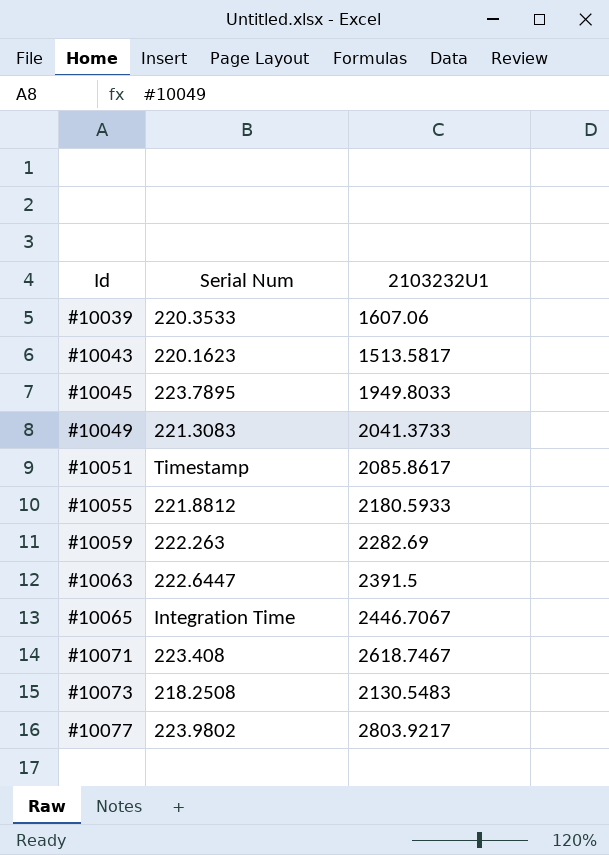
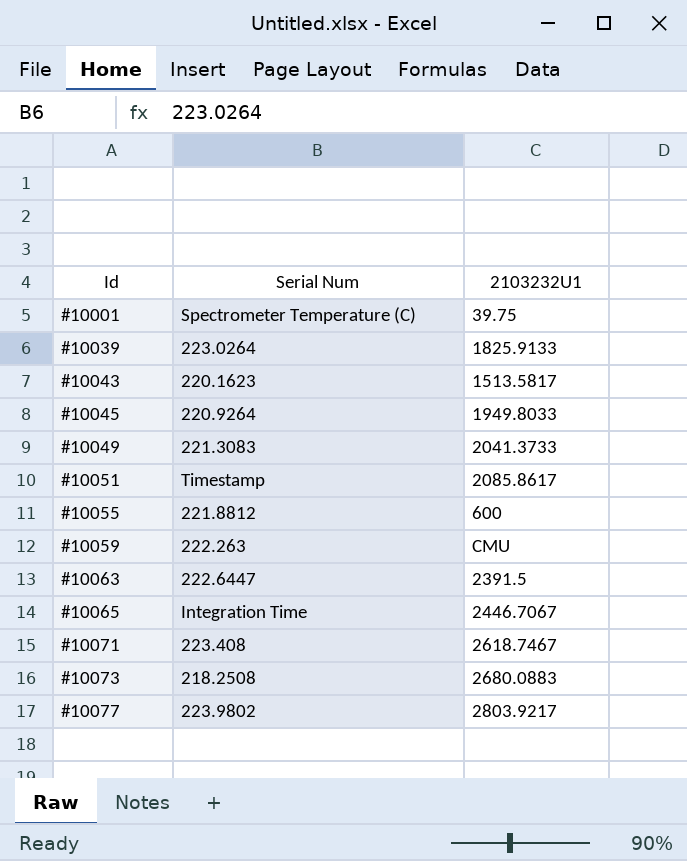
row #10001: none -> Spectrometer Temperature (C) | 39.75
#10039 | Serial Num: 220.3533 -> 223.0264
#10039 | 2103232U1: 1607.06 -> 1825.9133
#10045 | Serial Num: 223.7895 -> 220.9264
#10055 | 2103232U1: 2180.5933 -> 600
#10059 | 2103232U1: 2282.69 -> CMU
#10073 | 2103232U1: 2130.5483 -> 2680.0883

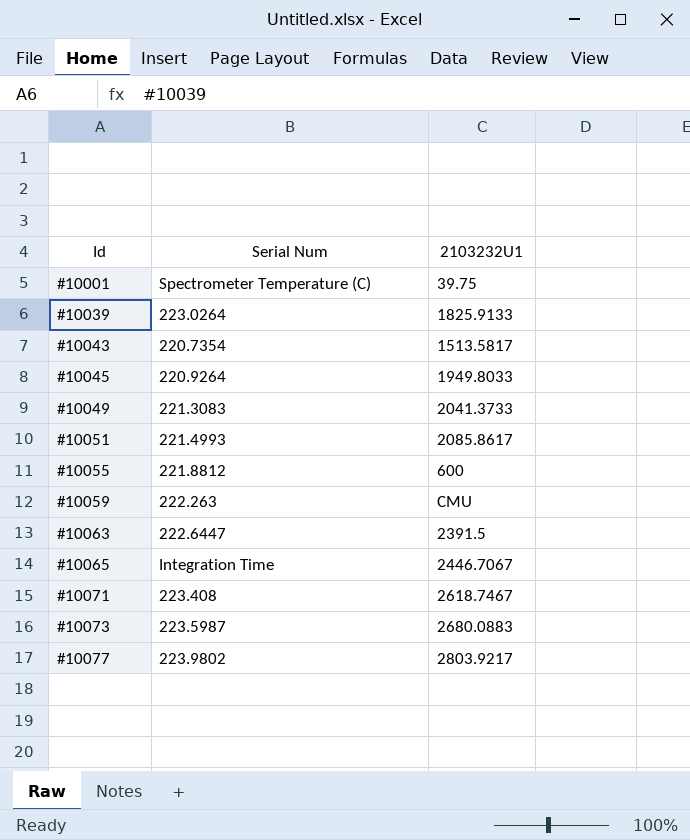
#10043 | Serial Num: 220.1623 -> 220.7354
#10051 | Serial Num: Timestamp -> 221.4993
#10073 | Serial Num: 218.2508 -> 223.5987

